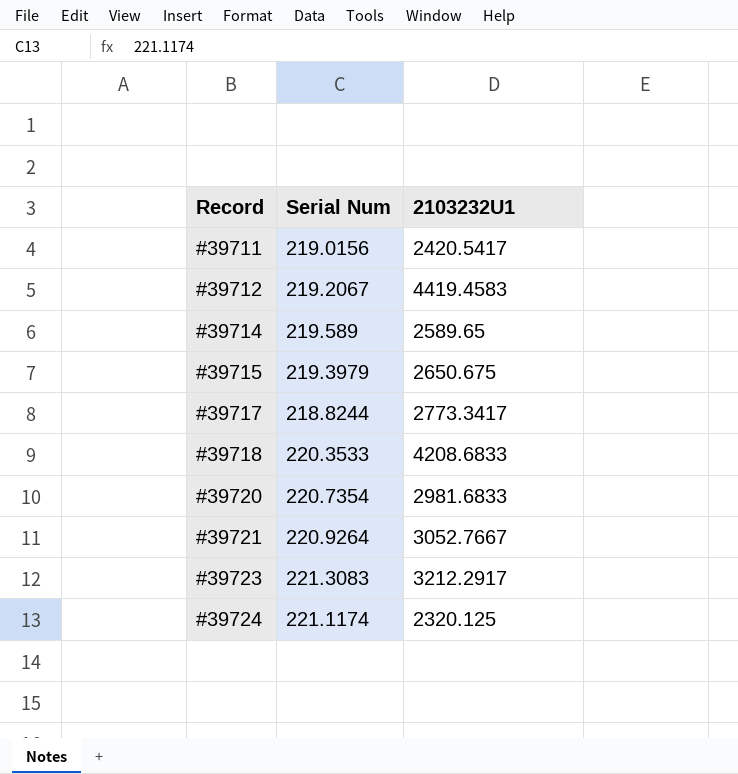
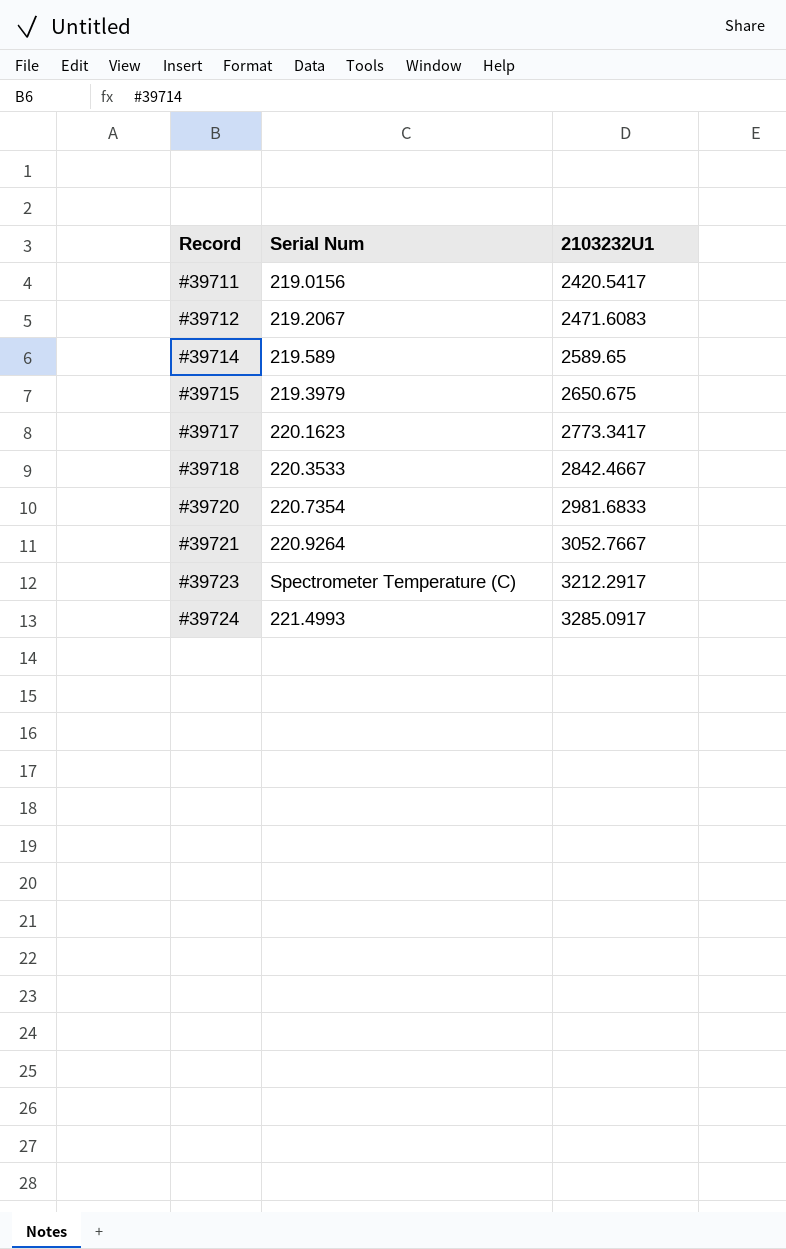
#39712 | 2103232U1: 4419.4583 -> 2471.6083
#39717 | Serial Num: 218.8244 -> 220.1623
#39718 | 2103232U1: 4208.6833 -> 2842.4667
#39723 | Serial Num: 221.3083 -> Spectrometer Temperature (C)
#39724 | Serial Num: 221.1174 -> 221.4993
#39724 | 2103232U1: 2320.125 -> 3285.0917

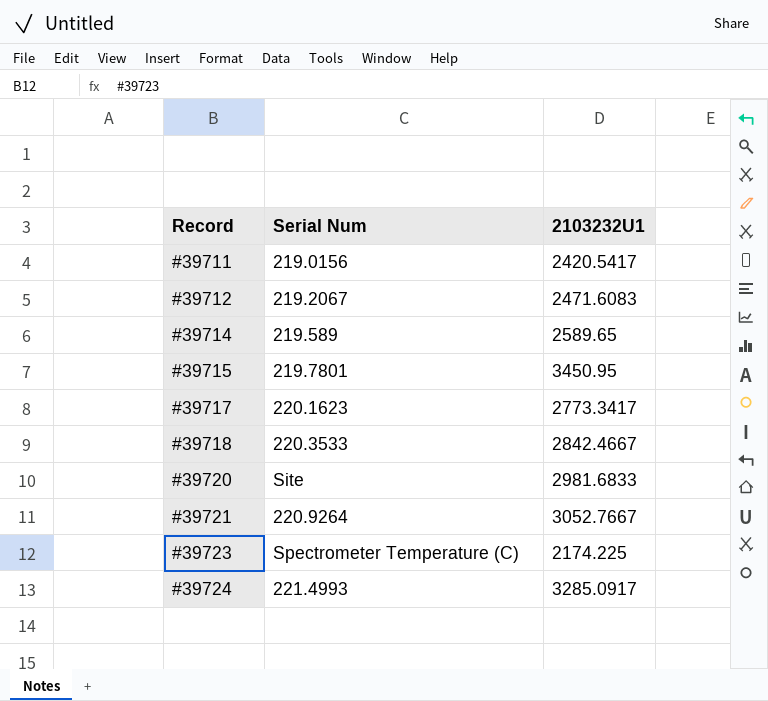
#39715 | Serial Num: 219.3979 -> 219.7801
#39715 | 2103232U1: 2650.675 -> 3450.95
#39720 | Serial Num: 220.7354 -> Site
#39723 | 2103232U1: 3212.2917 -> 2174.225

